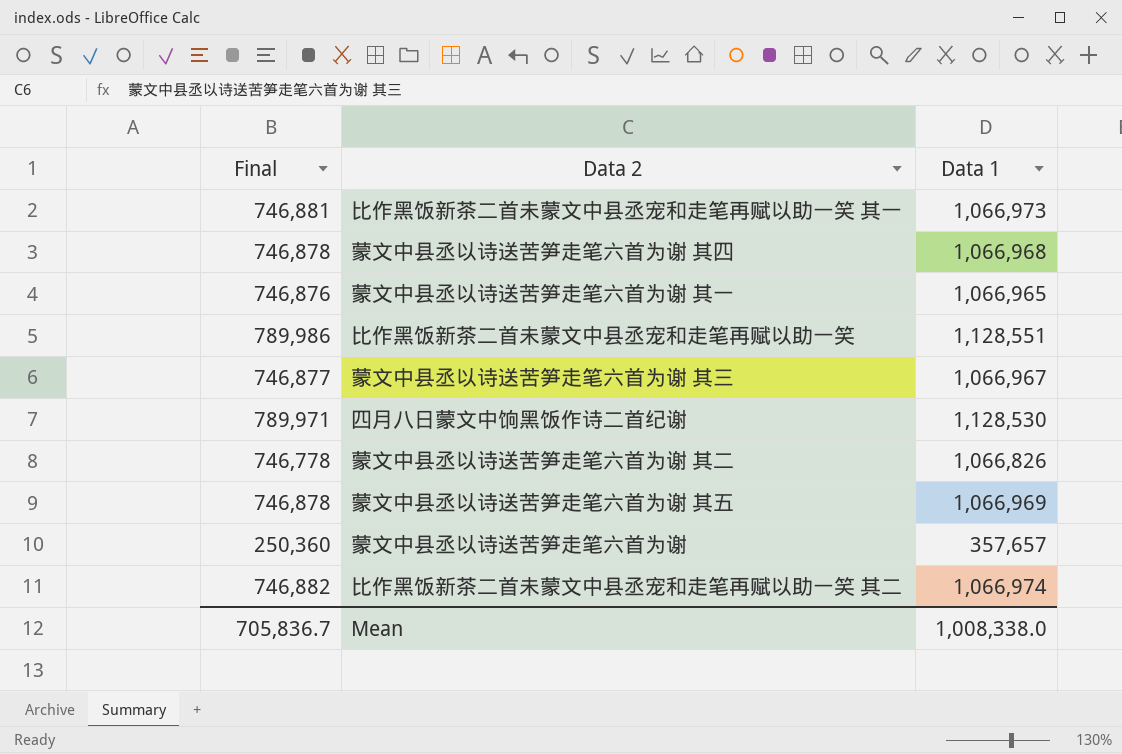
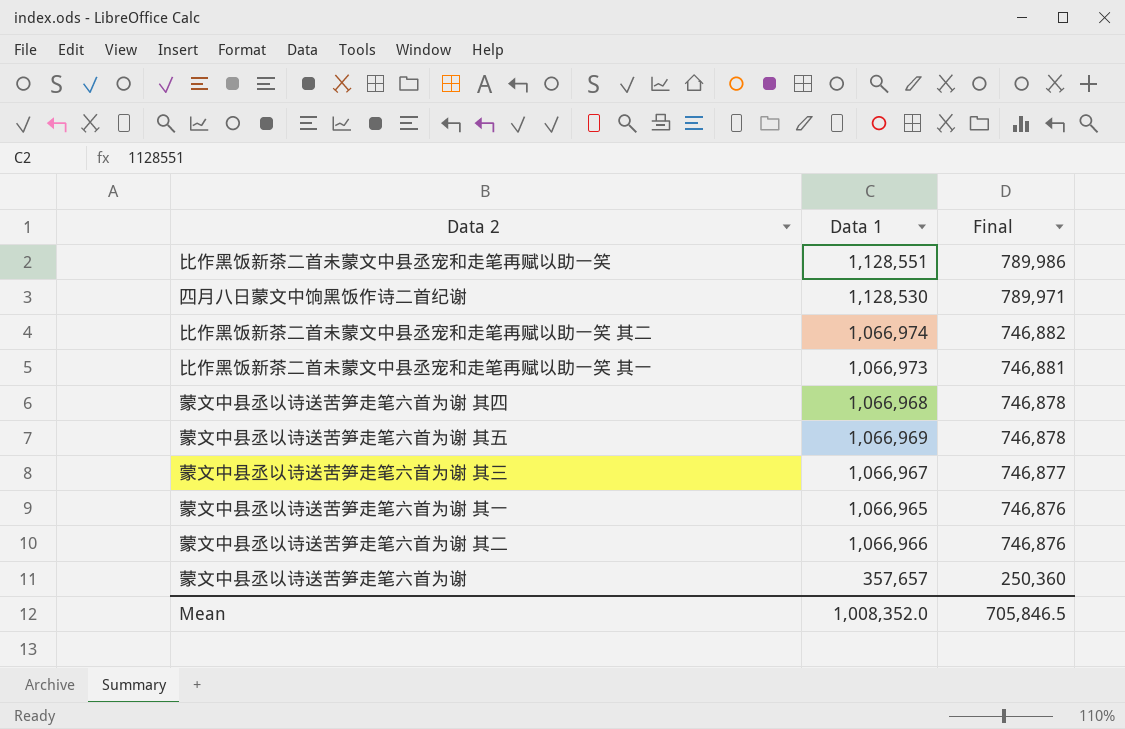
row order: none -> Final descending
column Final | position: 1 -> 3
蒙文中县丞以诗送苦笋走笔六首为谢 其二 | Data 1: 1,066,826 -> 1,066,966
蒙文中县丞以诗送苦笋走笔六首为谢 其二 | Final: 746,778 -> 746,876
Mean | Data 1: 1,008,338.0 -> 1,008,352.0
Mean | Final: 705,836.7 -> 705,846.5

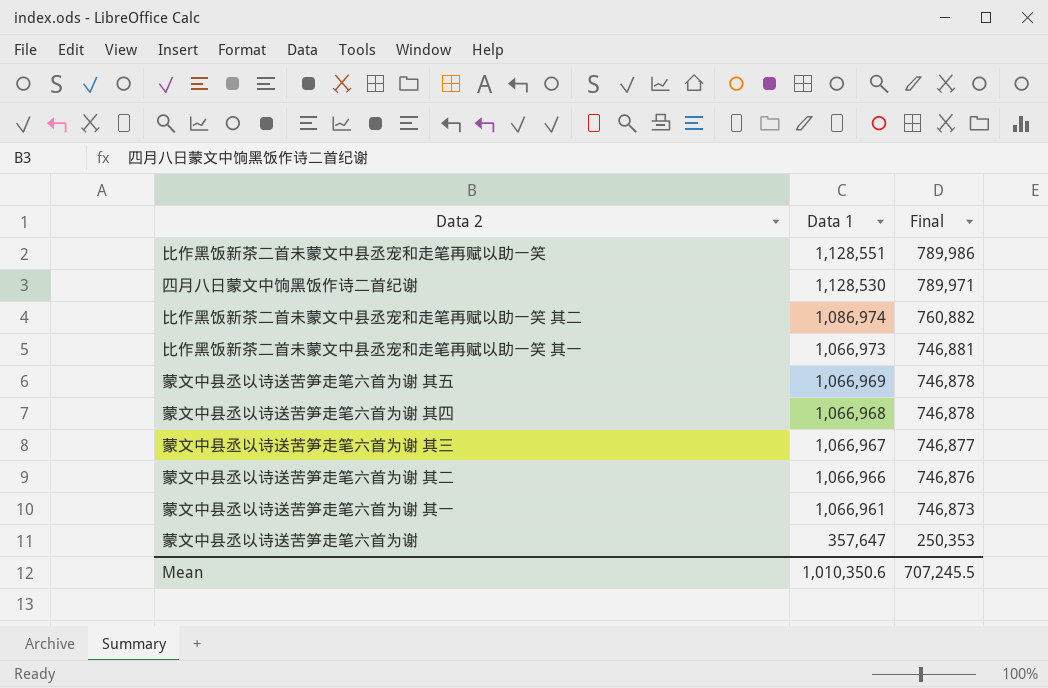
row order: Final descending -> Data 1 descending
比作黑饭新茶二首未蒙文中县丞宠和走笔再赋以助一笑 其二 | Data 1: 1,066,974 -> 1,086,974
比作黑饭新茶二首未蒙文中县丞宠和走笔再赋以助一笑 其二 | Final: 746,882 -> 760,882
蒙文中县丞以诗送苦笋走笔六首为谢 其一 | Data 1: 1,066,965 -> 1,066,961
蒙文中县丞以诗送苦笋走笔六首为谢 其一 | Final: 746,876 -> 746,873
蒙文中县丞以诗送苦笋走笔六首为谢 | Data 1: 357,657 -> 357,647
蒙文中县丞以诗送苦笋走笔六首为谢 | Final: 250,360 -> 250,353
Mean | Data 1: 1,008,352.0 -> 1,010,350.6
Mean | Final: 705,846.5 -> 707,245.5

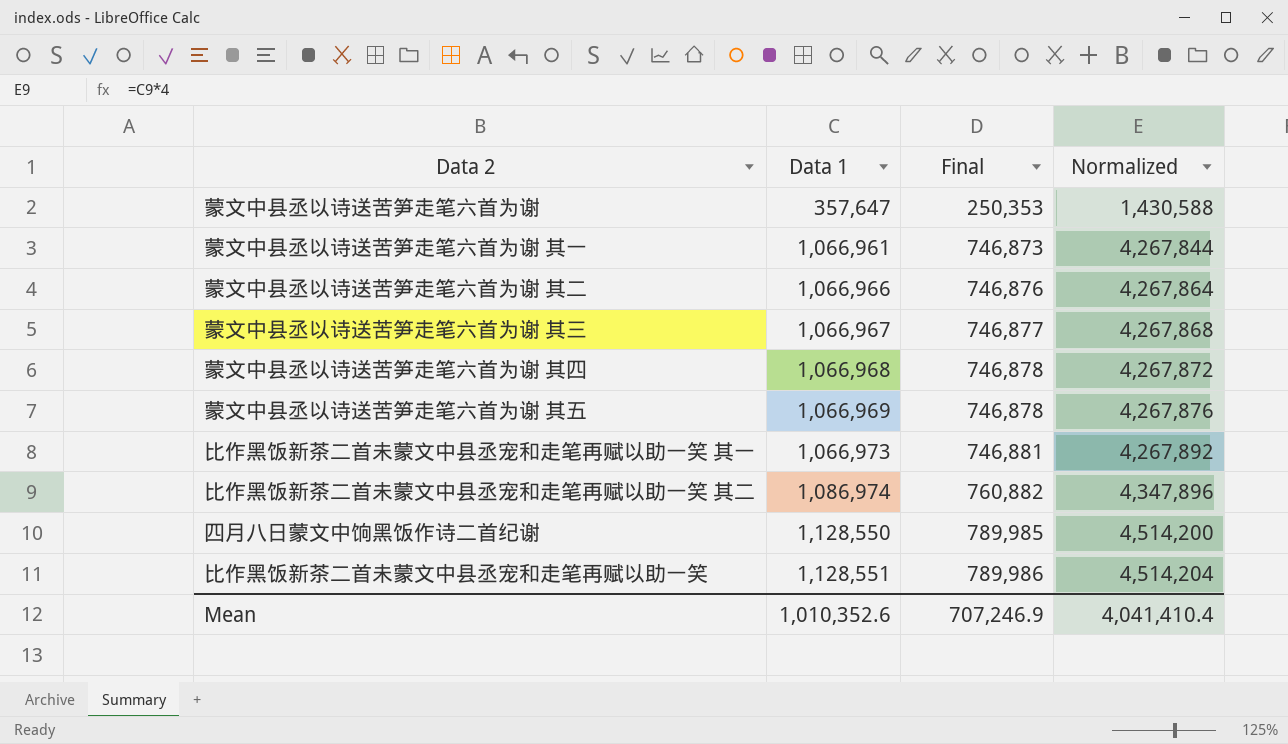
row order: Data 1 descending -> Data 1 ascending
column Normalized | formula: none -> [Data 1] * 4
四月八日蒙文中饷黑饭作诗二首纪谢 | Data 1: 1,128,530 -> 1,128,550
四月八日蒙文中饷黑饭作诗二首纪谢 | Final: 789,971 -> 789,985
Mean | Data 1: 1,010,350.6 -> 1,010,352.6
Mean | Final: 707,245.5 -> 707,246.9

